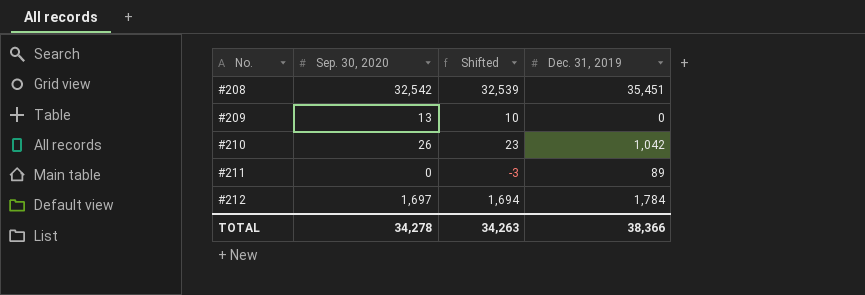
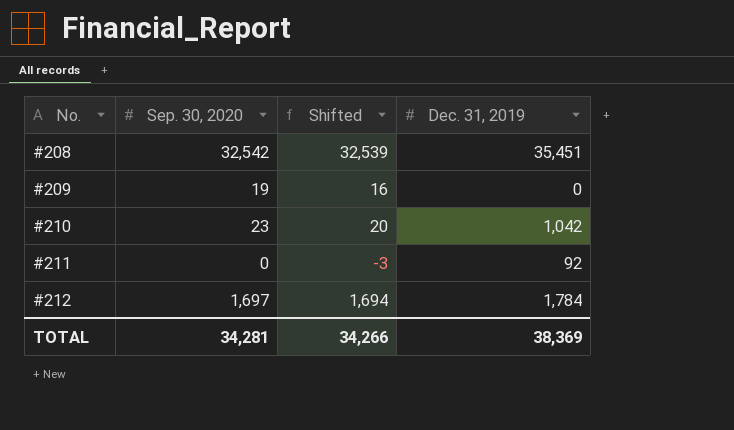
#209 | Sep. 30, 2020: 13 -> 19
#209 | Shifted: 10 -> 16
#210 | Sep. 30, 2020: 26 -> 23
#210 | Shifted: 23 -> 20
#211 | Dec. 31, 2019: 89 -> 92
TOTAL | Sep. 30, 2020: 34,278 -> 34,281
TOTAL | Shifted: 34,263 -> 34,266
TOTAL | Dec. 31, 2019: 38,366 -> 38,369

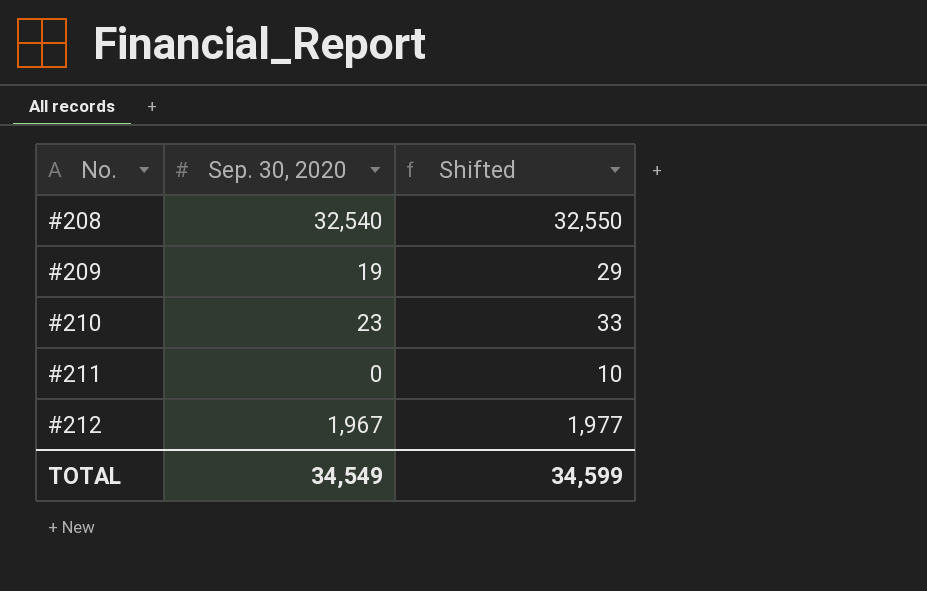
column Dec. 31, 2019 | position: 4 -> none
column Shifted | formula: [Sep. 30, 2020] - 3 -> [Sep. 30, 2020] + 10
#208 | Sep. 30, 2020: 32,542 -> 32,540
#212 | Sep. 30, 2020: 1,697 -> 1,967
TOTAL | Sep. 30, 2020: 34,281 -> 34,549
TOTAL | Shifted: 34,266 -> 34,599

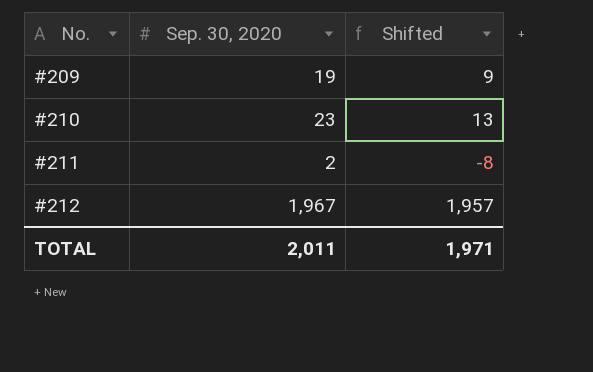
column Shifted | formula: [Sep. 30, 2020] + 10 -> [Sep. 30, 2020] - 10
row #208: 32,540 | 32,550 -> none
#211 | Sep. 30, 2020: 0 -> 2
TOTAL | Sep. 30, 2020: 34,549 -> 2,011
TOTAL | Shifted: 34,599 -> 1,971

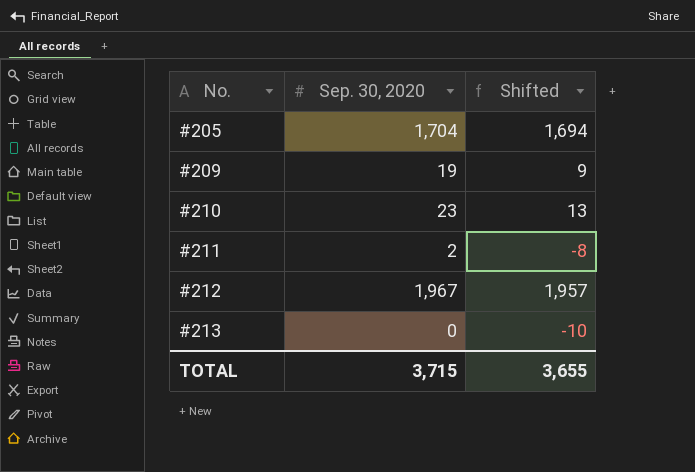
row #205: none -> 1,704 | 1,694
row #213: none -> 0 | -10
TOTAL | Sep. 30, 2020: 2,011 -> 3,715
TOTAL | Shifted: 1,971 -> 3,655

